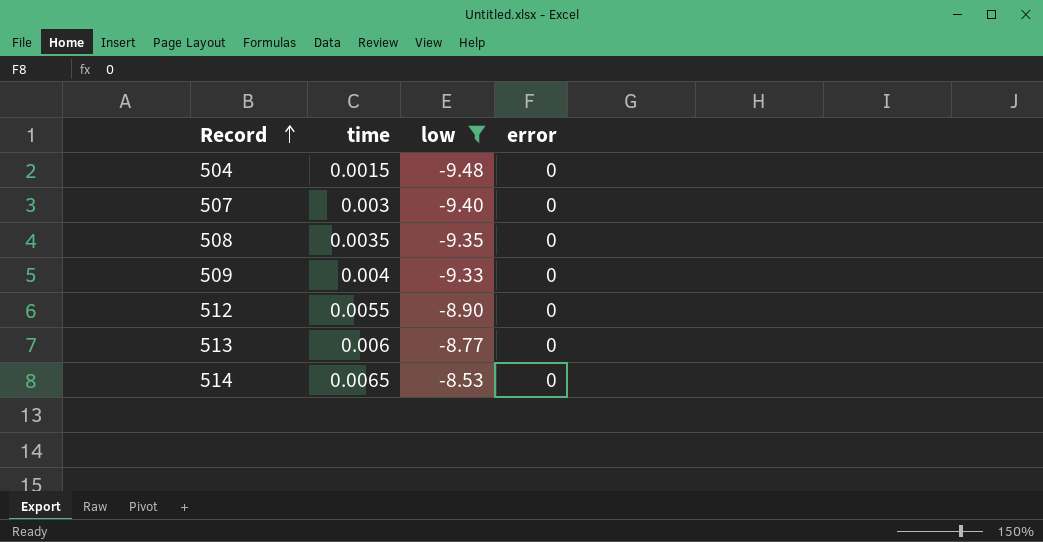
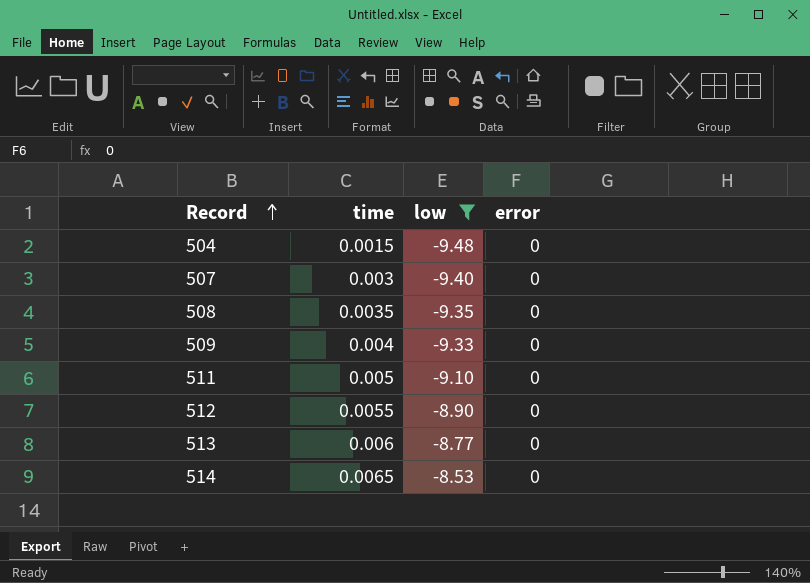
row 511: none -> 0.005 | -9.10 | 0

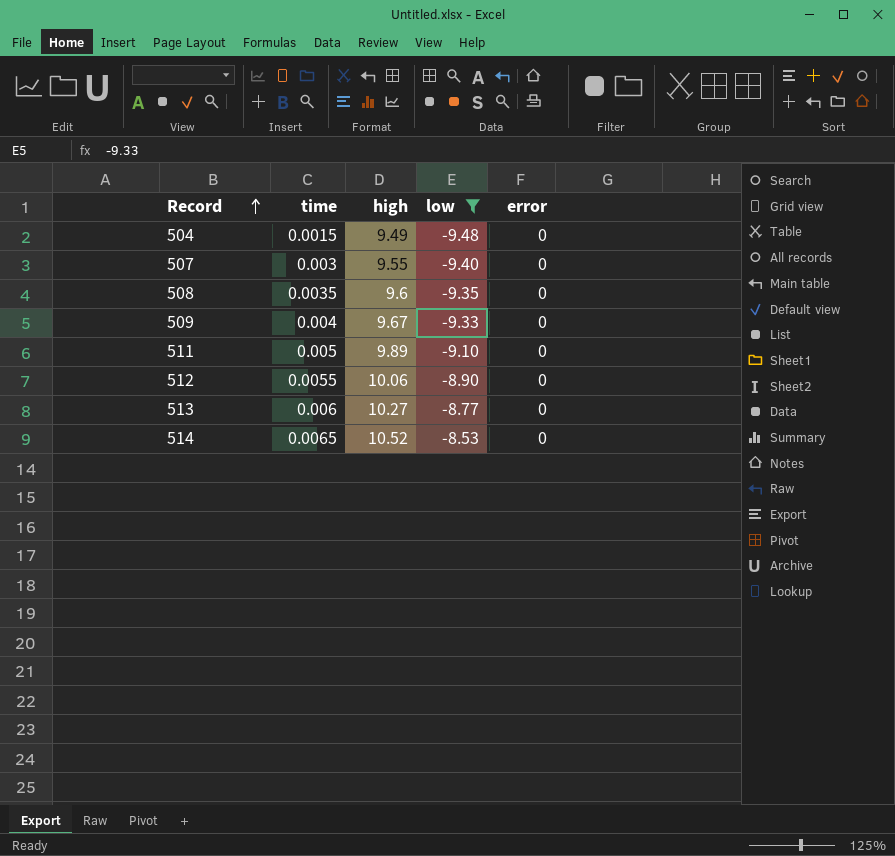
column high | position: none -> 3

